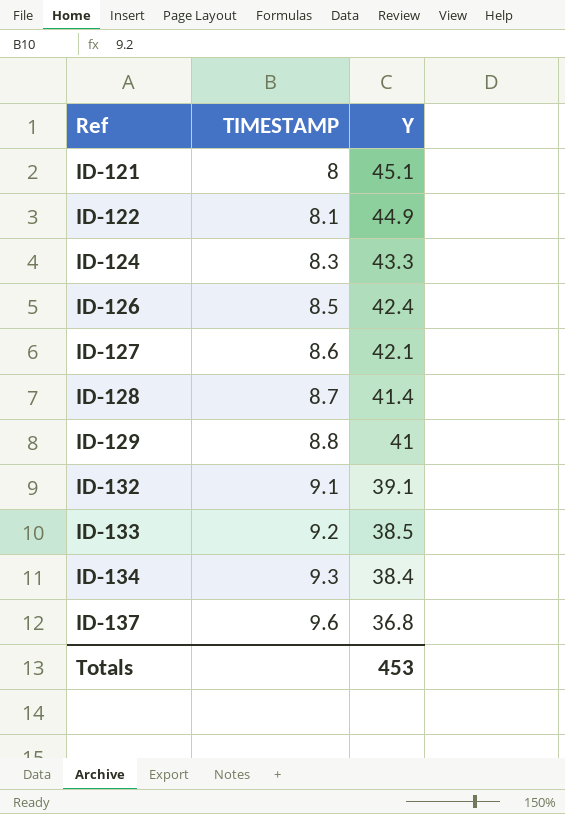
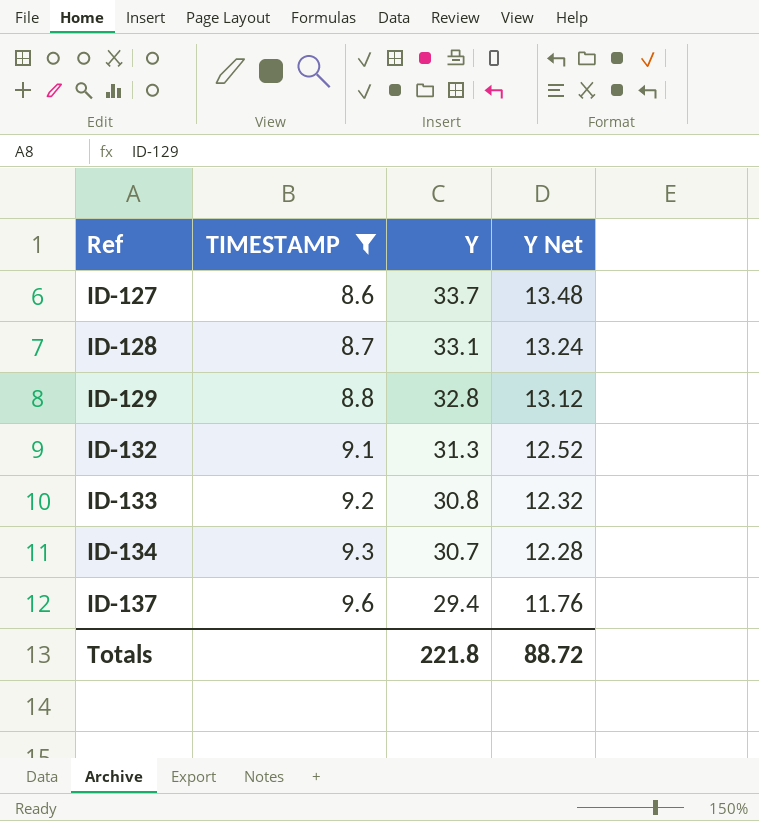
filter: none -> TIMESTAMP >= 8.6
column Y Net | formula: none -> [Y] * 0.4
ID-127 | Y: 42.1 -> 33.7
ID-128 | Y: 41.4 -> 33.1
ID-129 | Y: 41 -> 32.8
ID-132 | Y: 39.1 -> 31.3
ID-133 | Y: 38.5 -> 30.8
ID-134 | Y: 38.4 -> 30.7
ID-137 | Y: 36.8 -> 29.4
Totals | Y: 453 -> 221.8

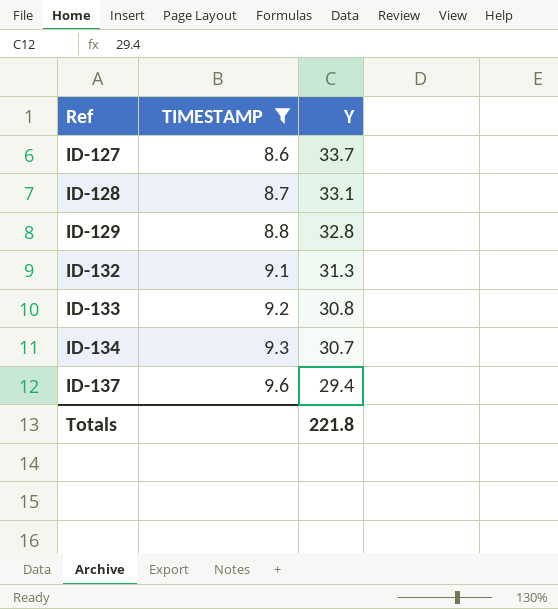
column Y Net | formula: [Y] * 0.4 -> none

